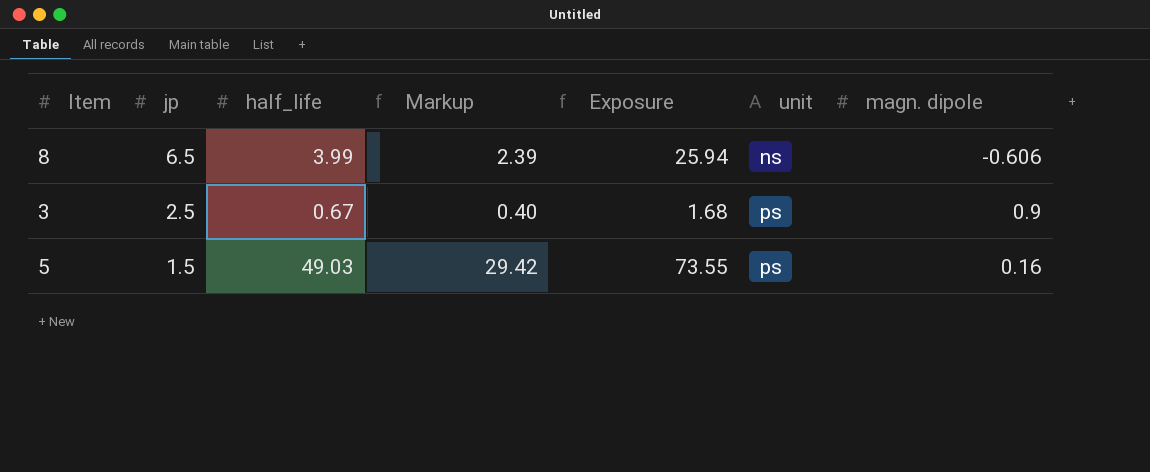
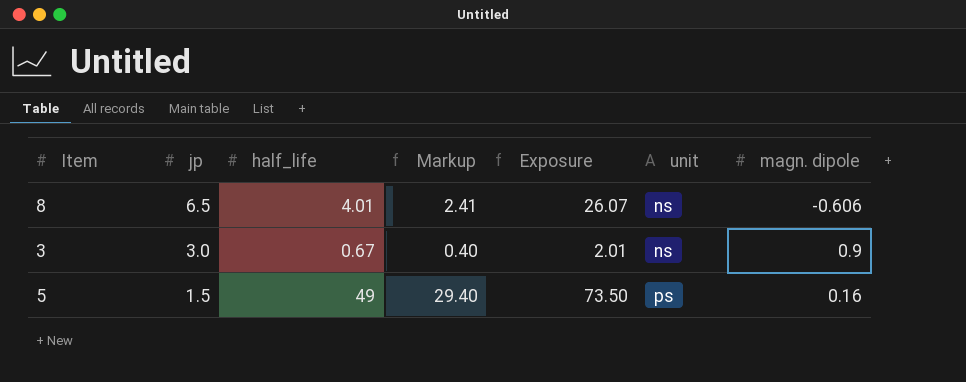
8 | half_life: 3.99 -> 4.01
8 | Markup: 2.39 -> 2.41
8 | Exposure: 25.94 -> 26.07
3 | jp: 2.5 -> 3.0
3 | Exposure: 1.68 -> 2.01
3 | unit: ps -> ns
5 | half_life: 49.03 -> 49
5 | Markup: 29.42 -> 29.40
5 | Exposure: 73.55 -> 73.50

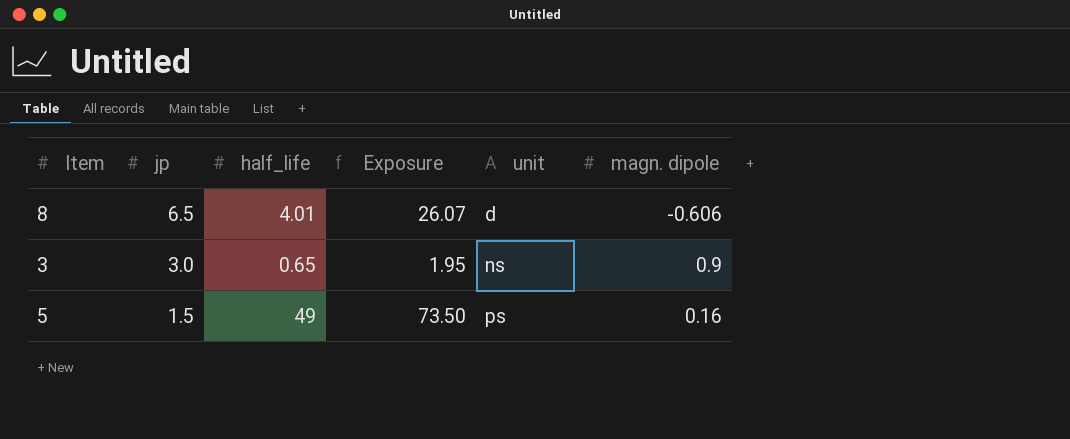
column Markup | formula: [half_life] * 0.6 -> none
8 | unit: ns -> d
3 | half_life: 0.67 -> 0.65
3 | Exposure: 2.01 -> 1.95

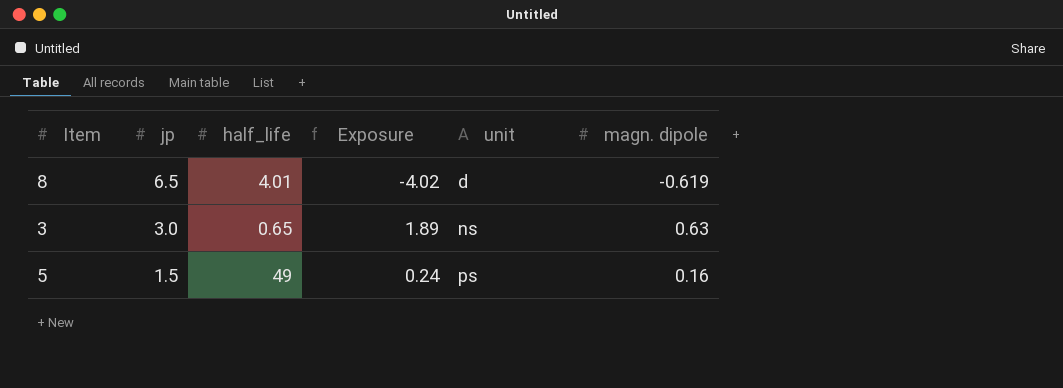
column Exposure | formula: [jp] * [half_life] -> [jp] * [magn. dipole]
8 | magn. dipole: -0.606 -> -0.619
3 | magn. dipole: 0.9 -> 0.63

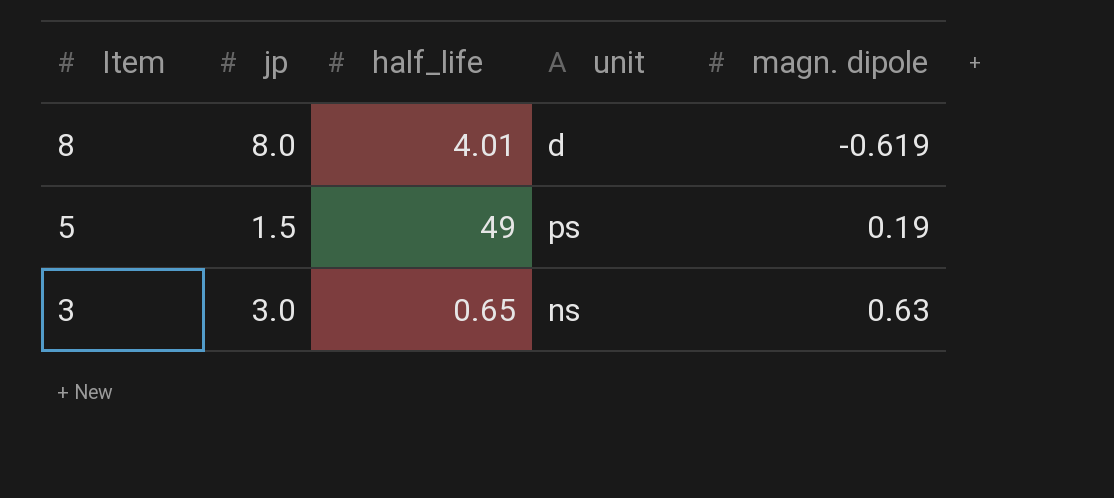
row order: jp descending -> Item descending
column Exposure | formula: [jp] * [magn. dipole] -> none
8 | jp: 6.5 -> 8.0
5 | magn. dipole: 0.16 -> 0.19

